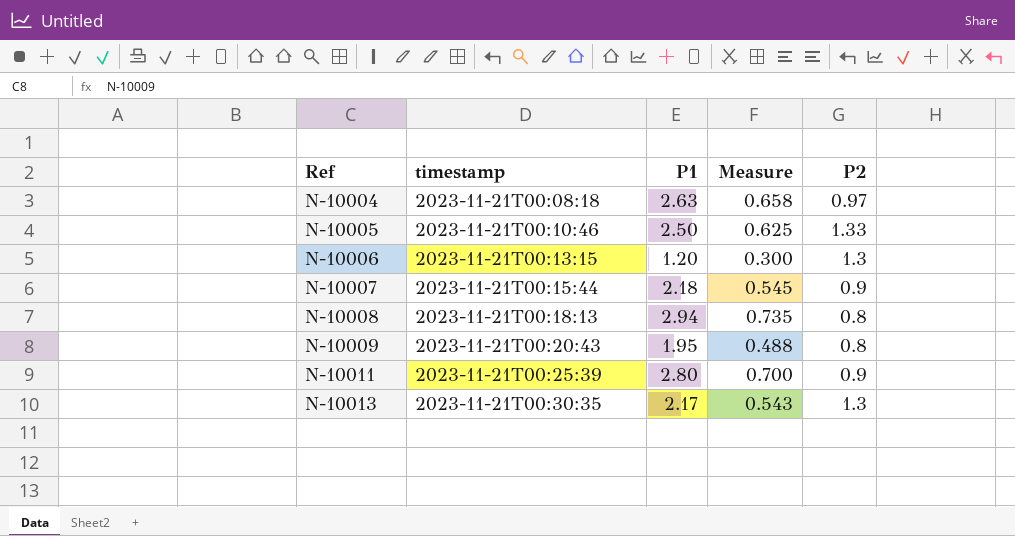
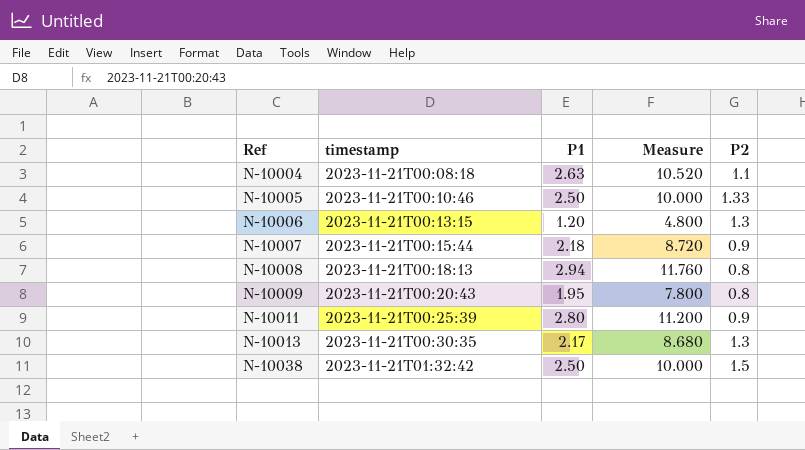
column Measure | formula: [P1] * 0.25 -> [P1] * 4
N-10004 | P2: 0.97 -> 1.1
row N-10038: none -> 2023-11-21T01:32:42 | 2.50 | 10.000 | 1.5

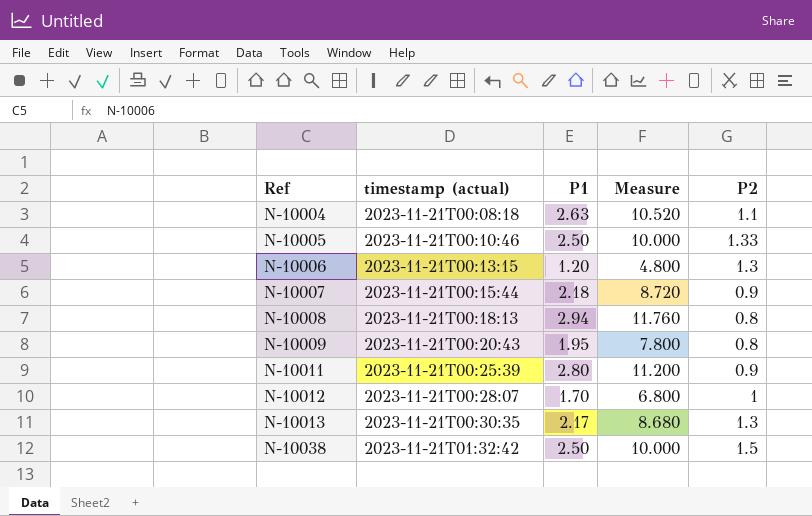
column name: timestamp -> timestamp (actual)
row N-10012: none -> 2023-11-21T00:28:07 | 1.70 | 6.800 | 1

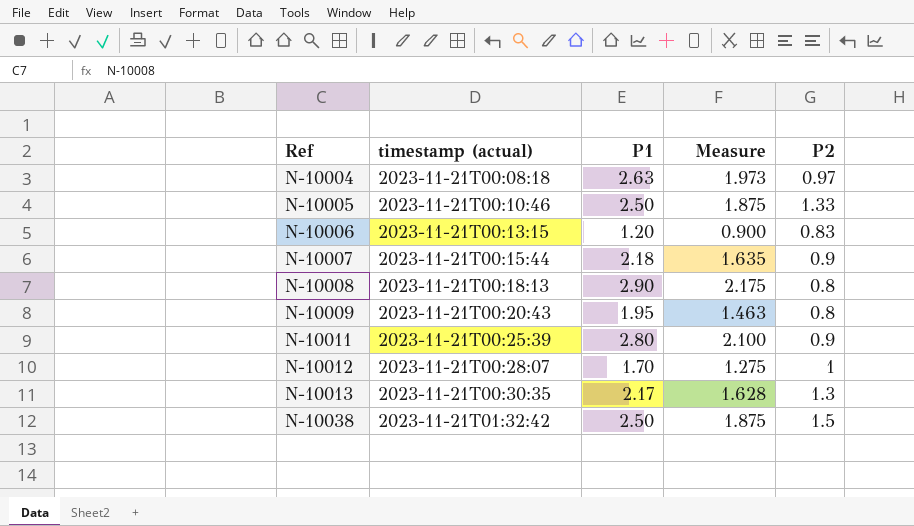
column Measure | formula: [P1] * 4 -> [P1] * 0.75
N-10004 | P2: 1.1 -> 0.97
N-10006 | P2: 1.3 -> 0.83
N-10008 | P1: 2.94 -> 2.90

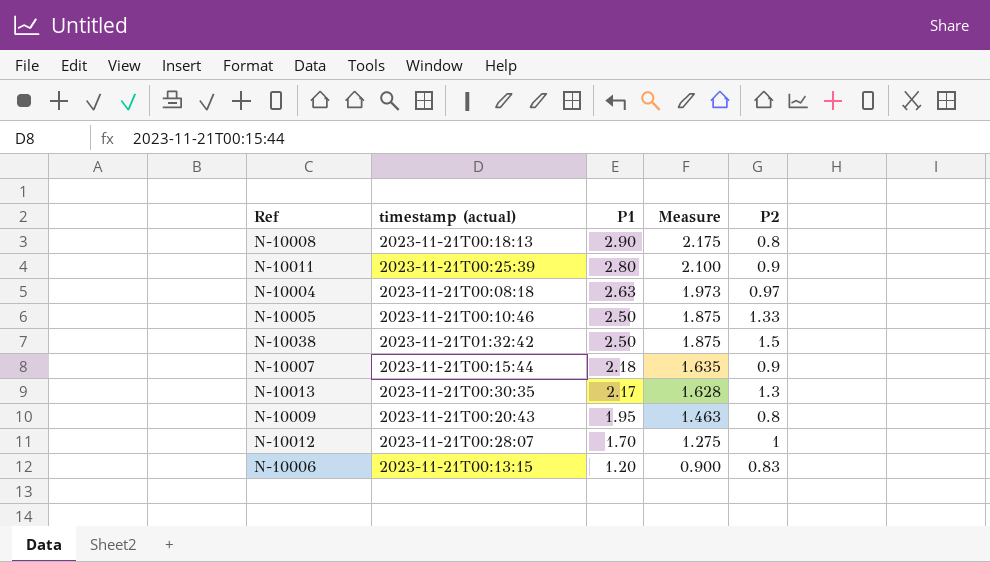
row order: Ref ascending -> P1 descending

